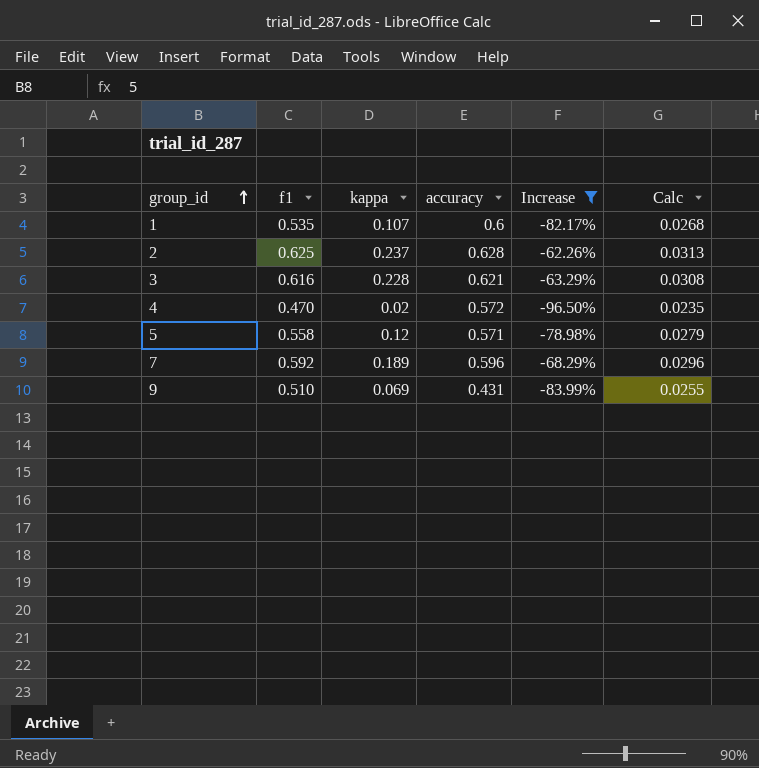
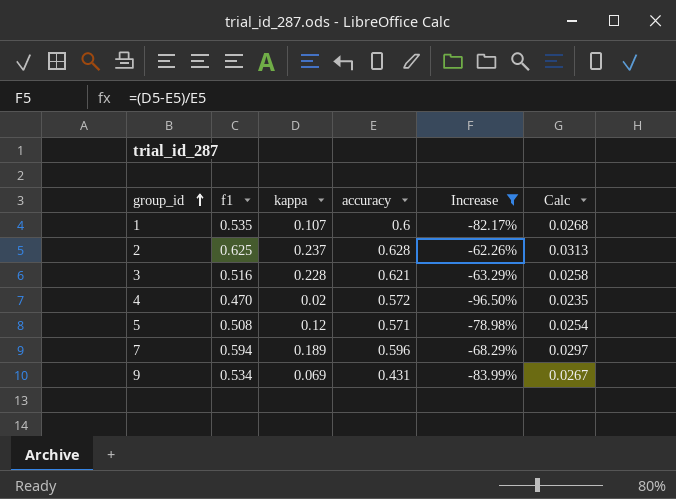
3 | f1: 0.616 -> 0.516
3 | Calc: 0.0308 -> 0.0258
5 | f1: 0.558 -> 0.508
5 | Calc: 0.0279 -> 0.0254
7 | f1: 0.592 -> 0.594
7 | Calc: 0.0296 -> 0.0297
9 | f1: 0.510 -> 0.534
9 | Calc: 0.0255 -> 0.0267

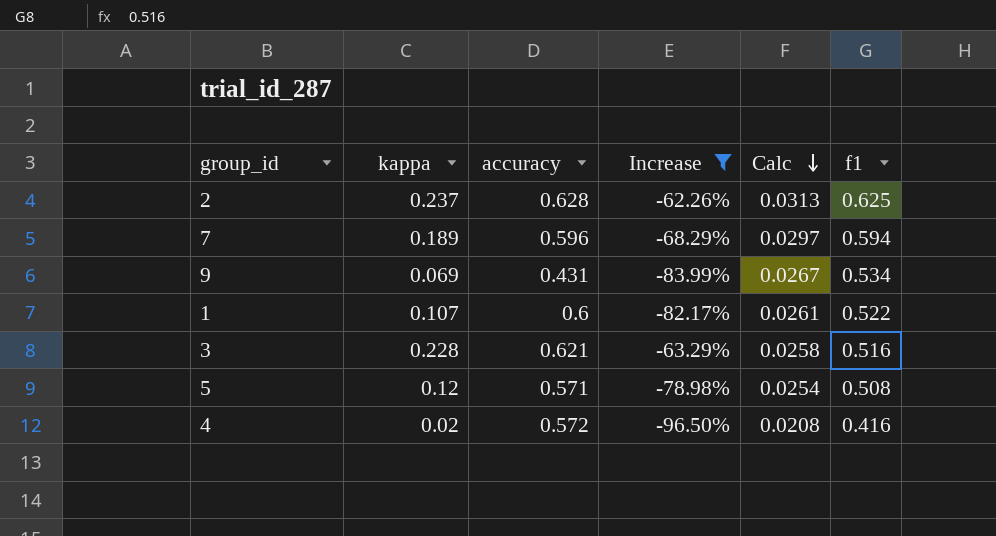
row order: group_id ascending -> Calc descending
column f1 | position: 2 -> 6
1 | Calc: 0.0268 -> 0.0261
1 | f1: 0.535 -> 0.522
4 | Calc: 0.0235 -> 0.0208
4 | f1: 0.470 -> 0.416

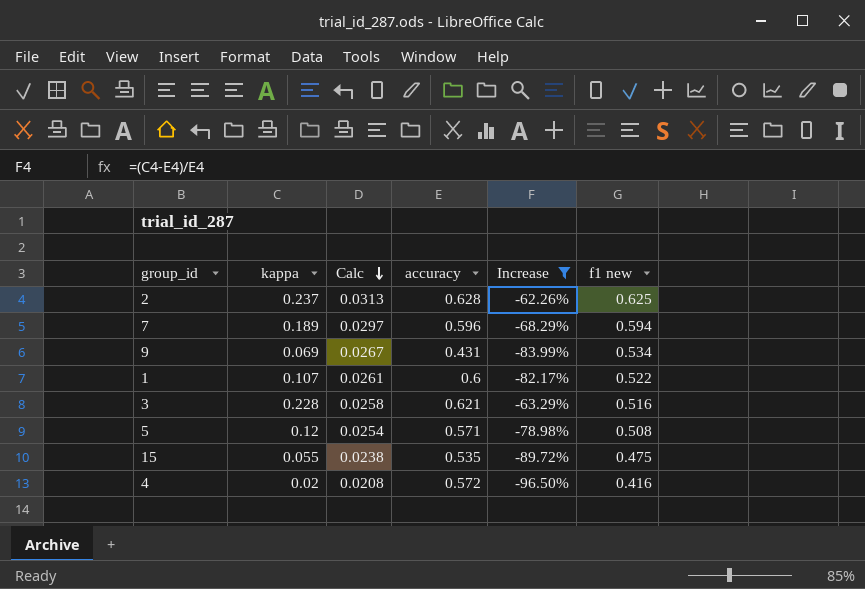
column Calc | position: 5 -> 3
column name: f1 -> f1 new
row 15: none -> 0.055 | 0.0238 | 0.535 | -89.72% | 0.475

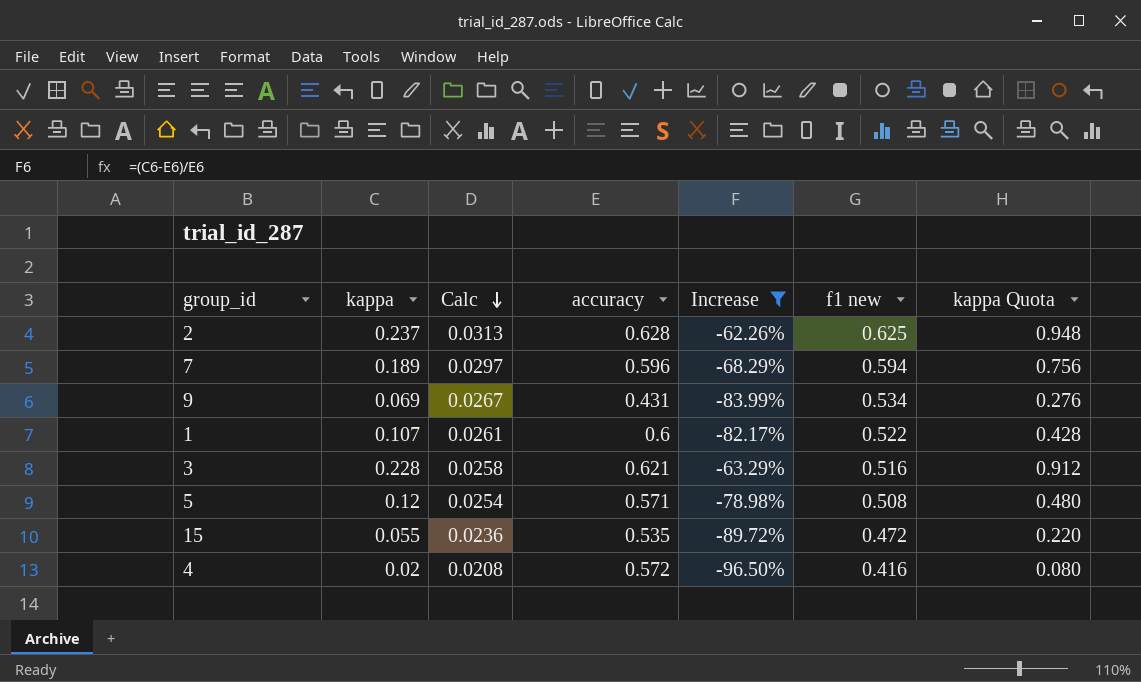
column kappa Quota | formula: none -> [kappa] * 4
15 | Calc: 0.0238 -> 0.0236
15 | f1 new: 0.475 -> 0.472

